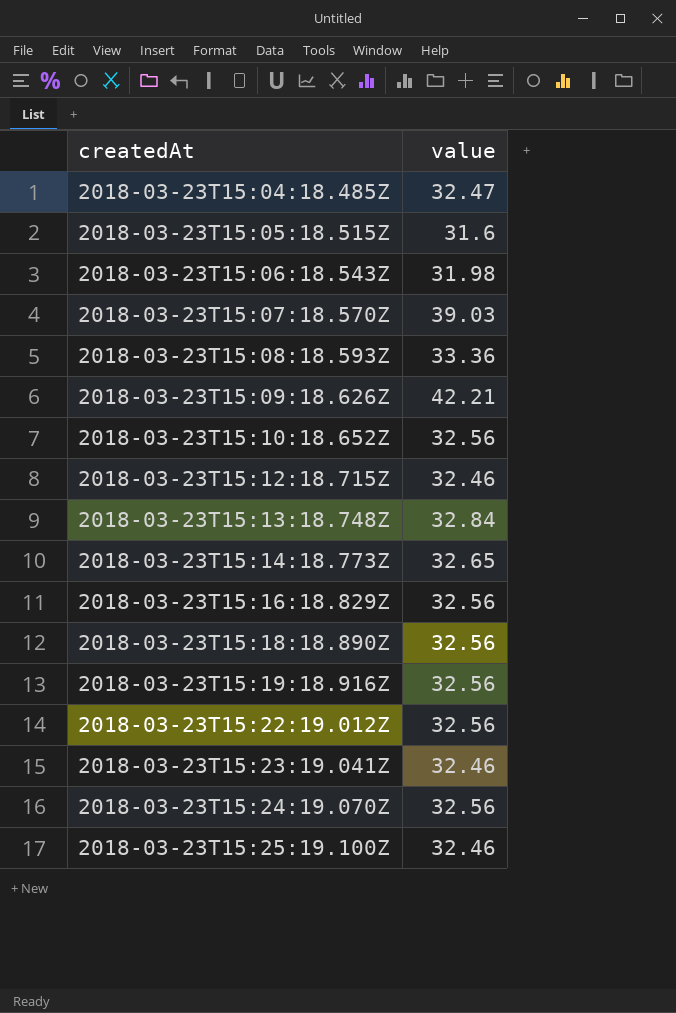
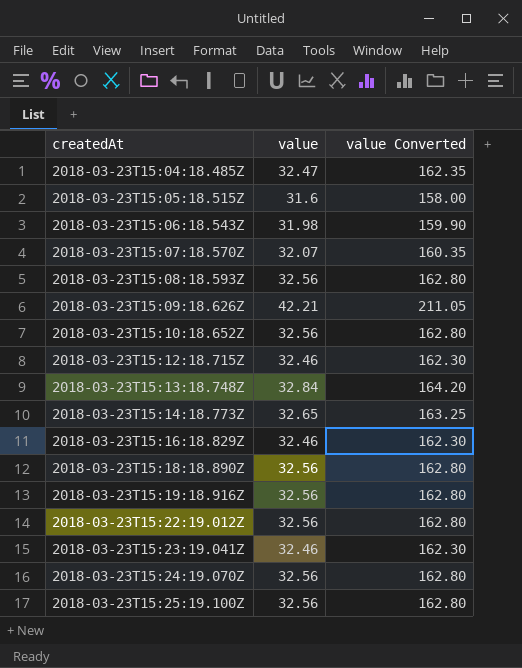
column value Converted | formula: none -> [value] * 5
2018-03-23T15:07:18.570Z | value: 39.03 -> 32.07
2018-03-23T15:08:18.593Z | value: 33.36 -> 32.56
2018-03-23T15:16:18.829Z | value: 32.56 -> 32.46
2018-03-23T15:25:19.100Z | value: 32.46 -> 32.56

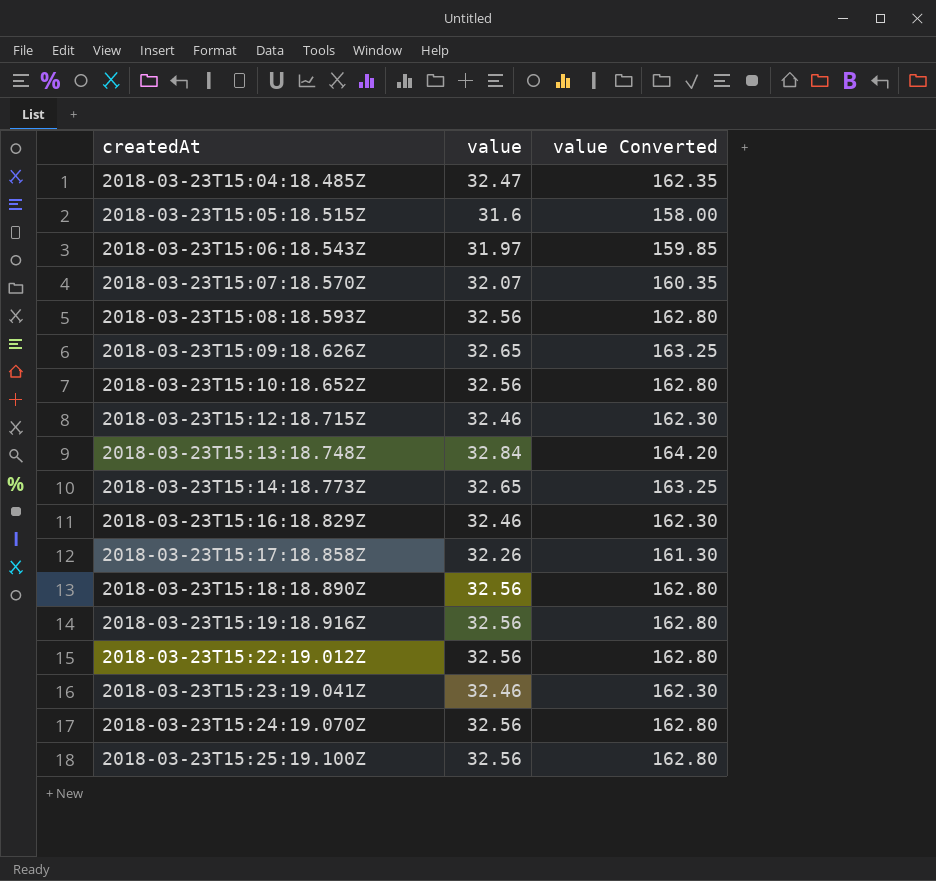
2018-03-23T15:06:18.543Z | value: 31.98 -> 31.97
2018-03-23T15:06:18.543Z | value Converted: 159.90 -> 159.85
2018-03-23T15:09:18.626Z | value: 42.21 -> 32.65
2018-03-23T15:09:18.626Z | value Converted: 211.05 -> 163.25
row 2018-03-23T15:17:18.858Z: none -> 32.26 | 161.30

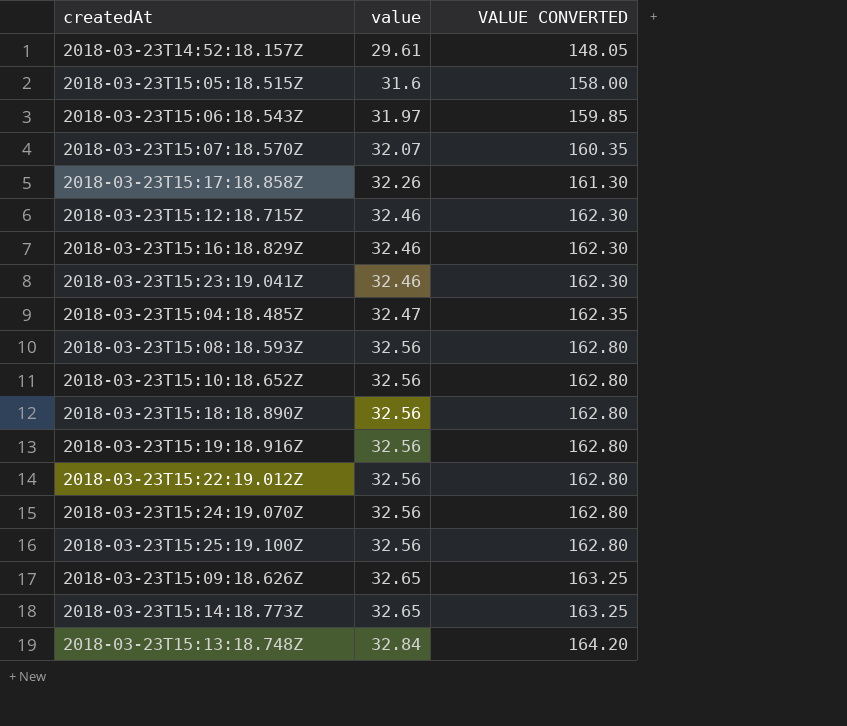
row order: createdAt ascending -> value ascending
column name: value Converted -> VALUE CONVERTED
row 2018-03-23T14:52:18.157Z: none -> 29.61 | 148.05

